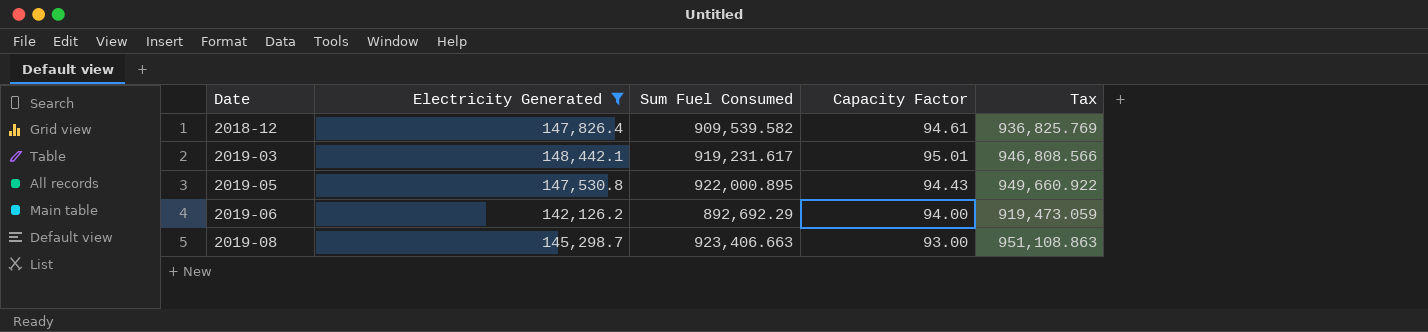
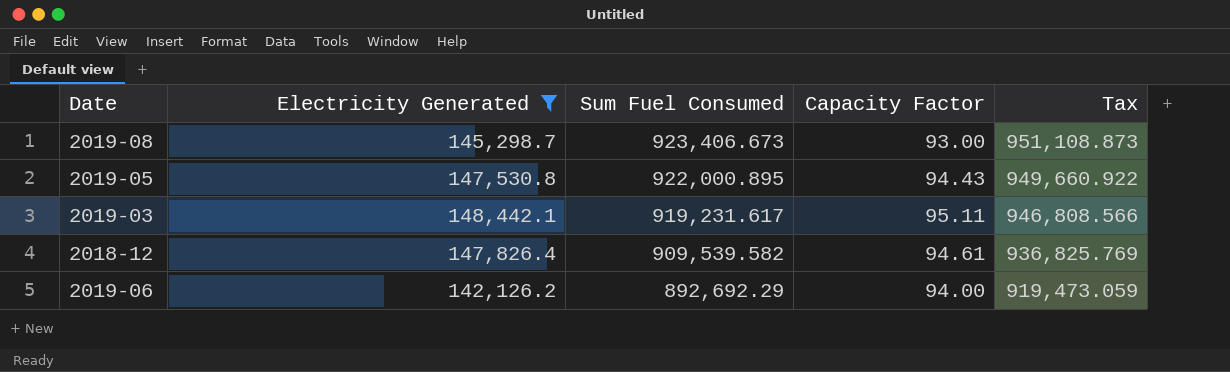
row order: Date ascending -> Sum Fuel Consumed descending
2019-08 | Sum Fuel Consumed: 923,406.663 -> 923,406.673
2019-08 | Tax: 951,108.863 -> 951,108.873
2019-03 | Capacity Factor: 95.01 -> 95.11

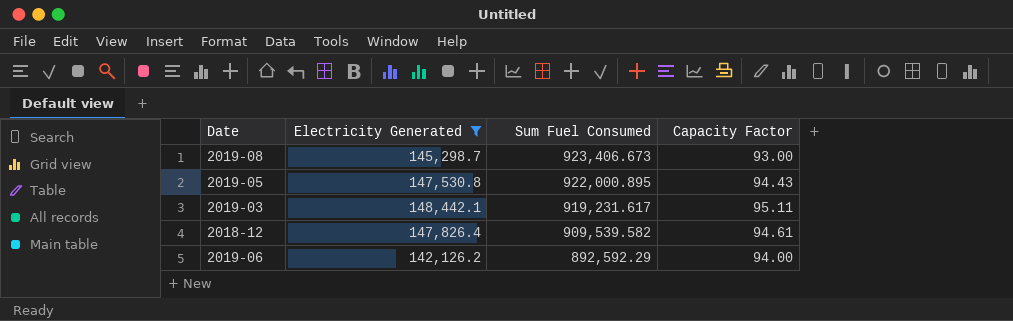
column Tax | formula: [Sum Fuel Consumed] * 1.03 -> none
2019-06 | Sum Fuel Consumed: 892,692.29 -> 892,592.29

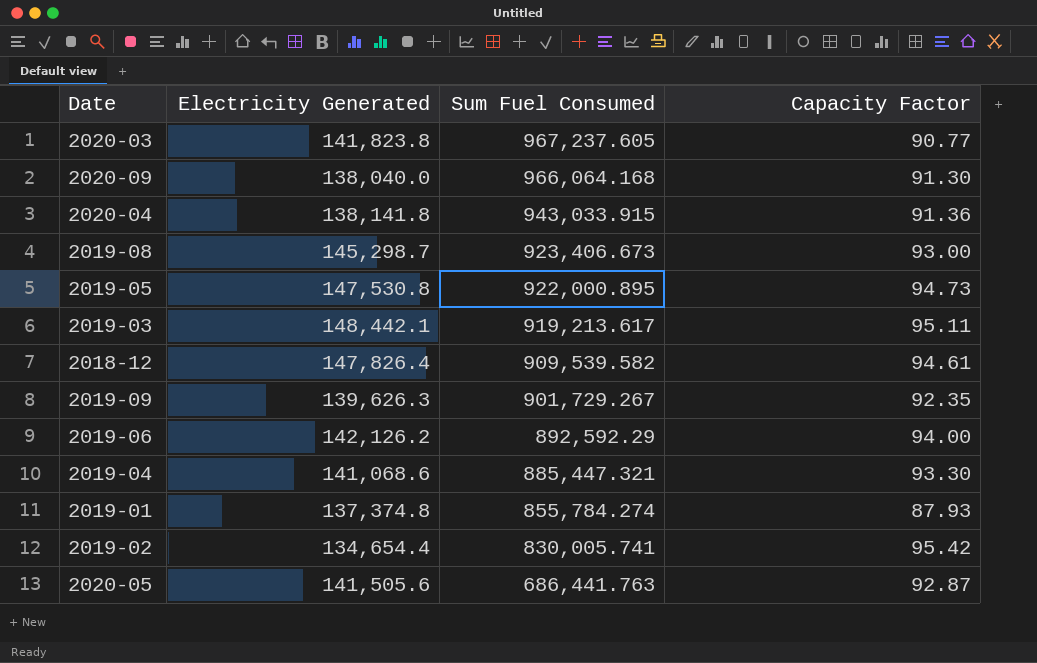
filter: Electricity Generated >= 142,126.2 -> none
2019-05 | Capacity Factor: 94.43 -> 94.73
2019-03 | Sum Fuel Consumed: 919,231.617 -> 919,213.617

